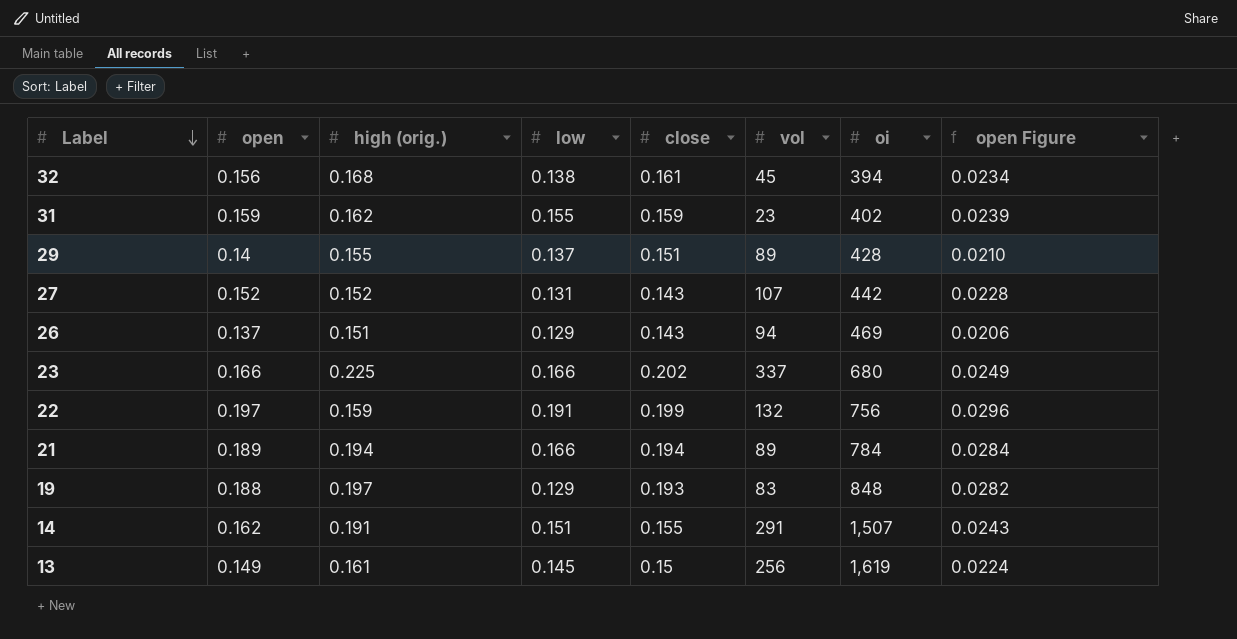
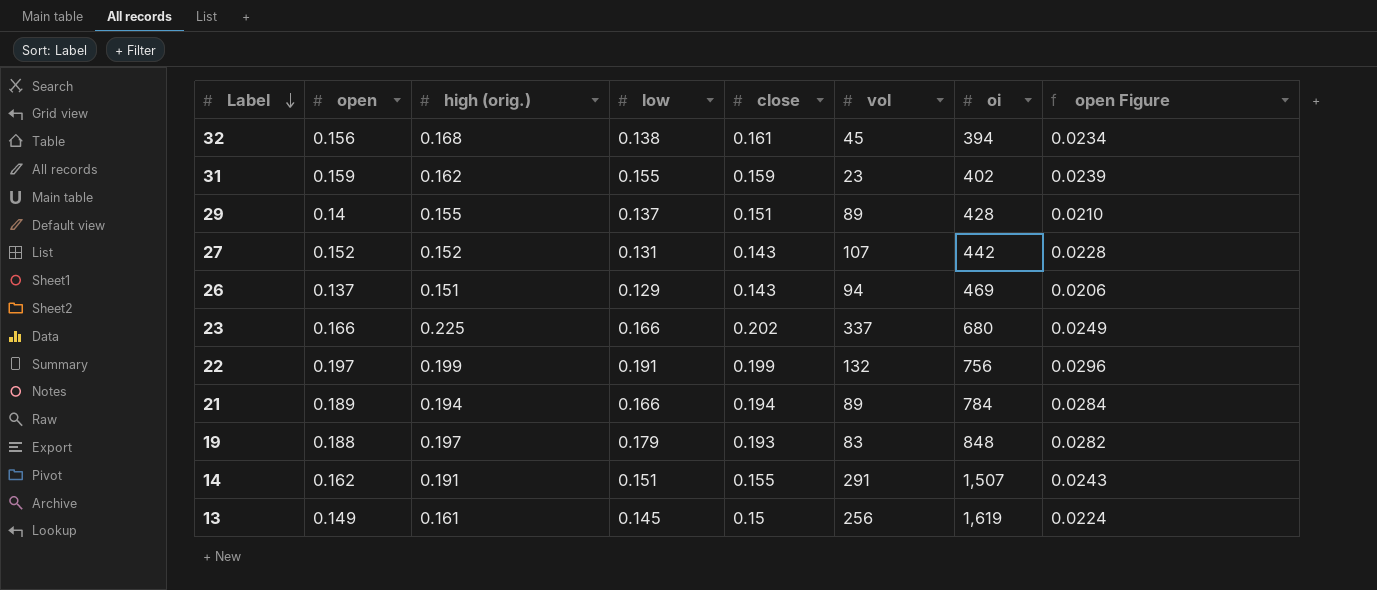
22 | high (orig.): 0.159 -> 0.199
19 | low: 0.129 -> 0.179

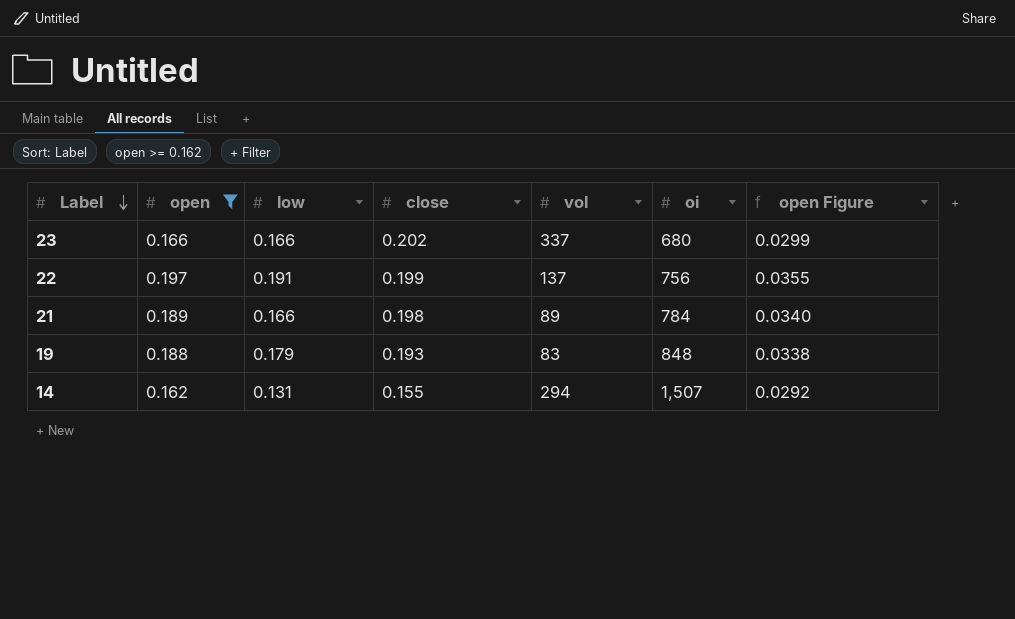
filter: none -> open >= 0.162
column high (orig.) | position: 3 -> none
column open Figure | formula: [open] * 0.15 -> [open] * 0.18
22 | vol: 132 -> 137
21 | close: 0.194 -> 0.198
14 | low: 0.151 -> 0.131
14 | vol: 291 -> 294

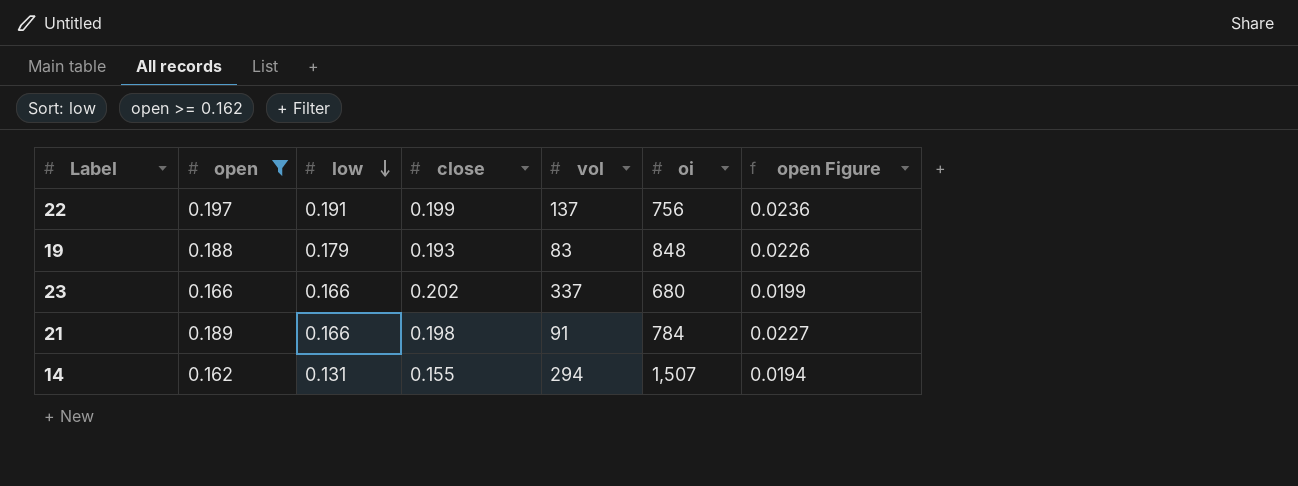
row order: Label descending -> low descending
column open Figure | formula: [open] * 0.18 -> [open] * 0.12
21 | vol: 89 -> 91

